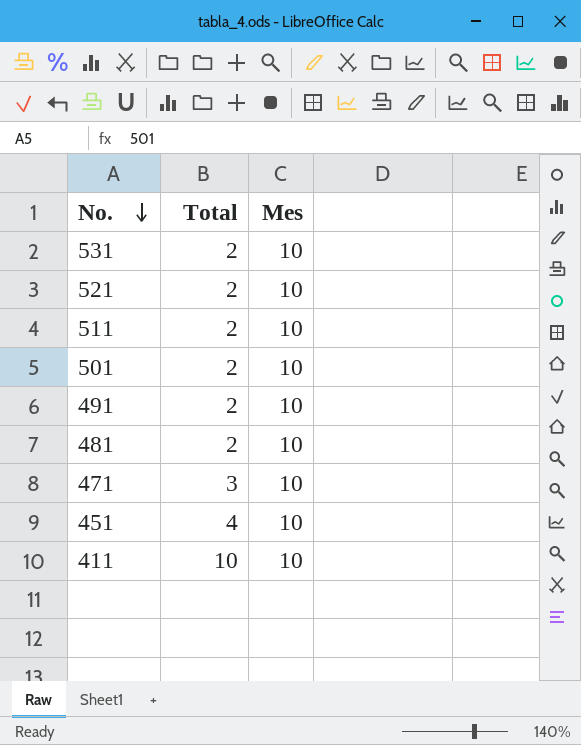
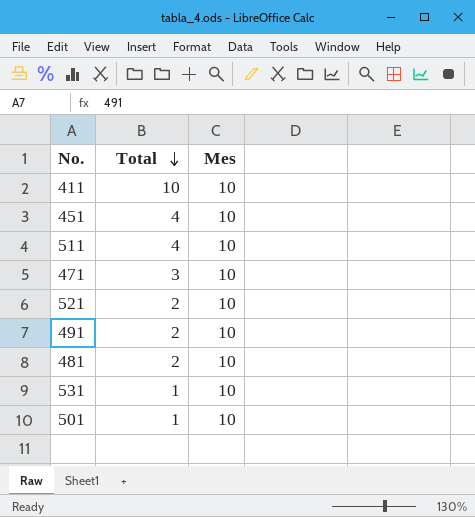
row order: No. descending -> Total descending
511 | Total: 2 -> 4
531 | Total: 2 -> 1
501 | Total: 2 -> 1

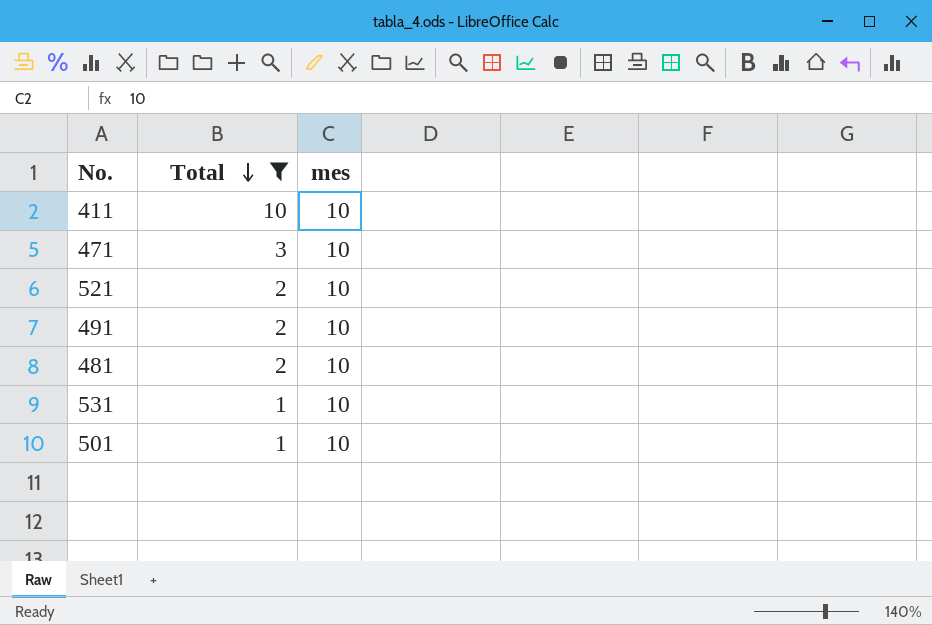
filter: none -> Total != 4
column name: Mes -> mes

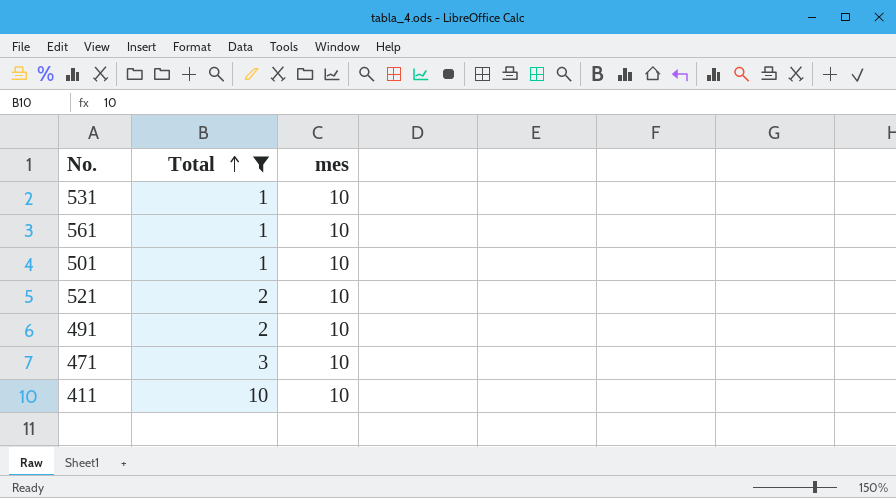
row order: Total descending -> Total ascending
row 481: 2 | 10 -> none
row 561: none -> 1 | 10

